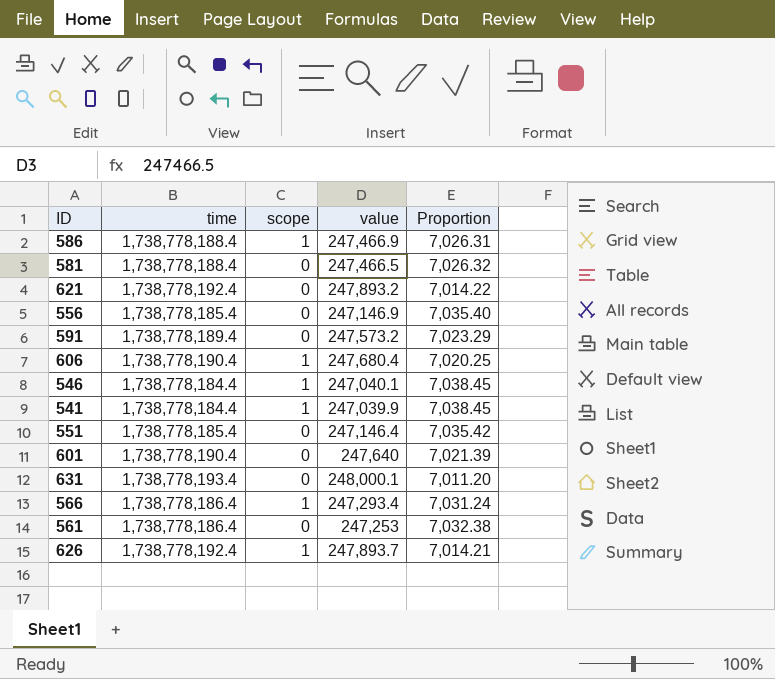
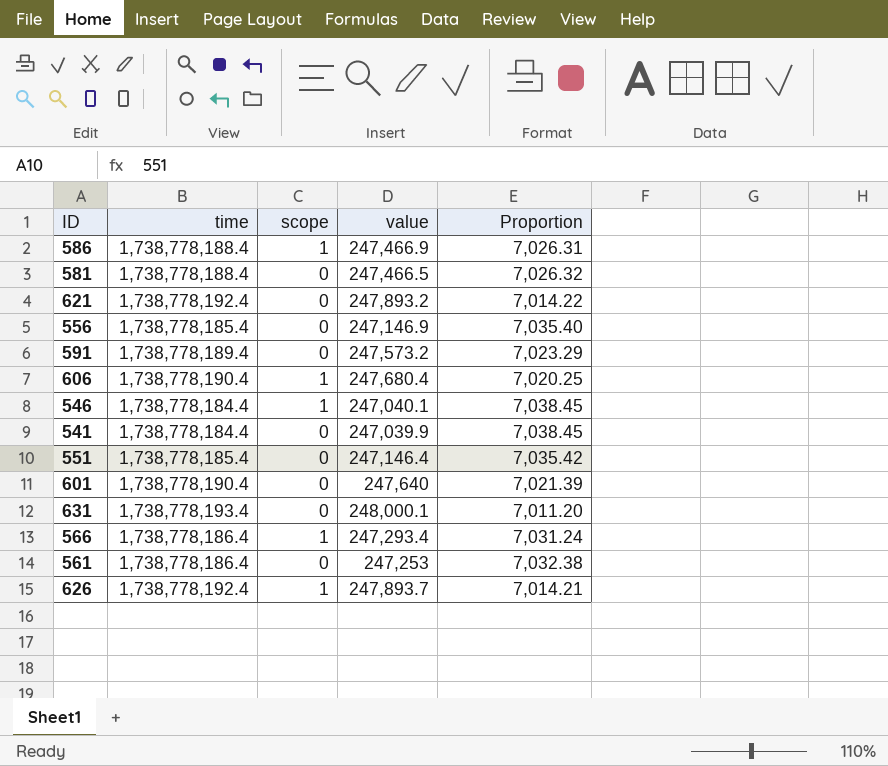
541 | scope: 1 -> 0

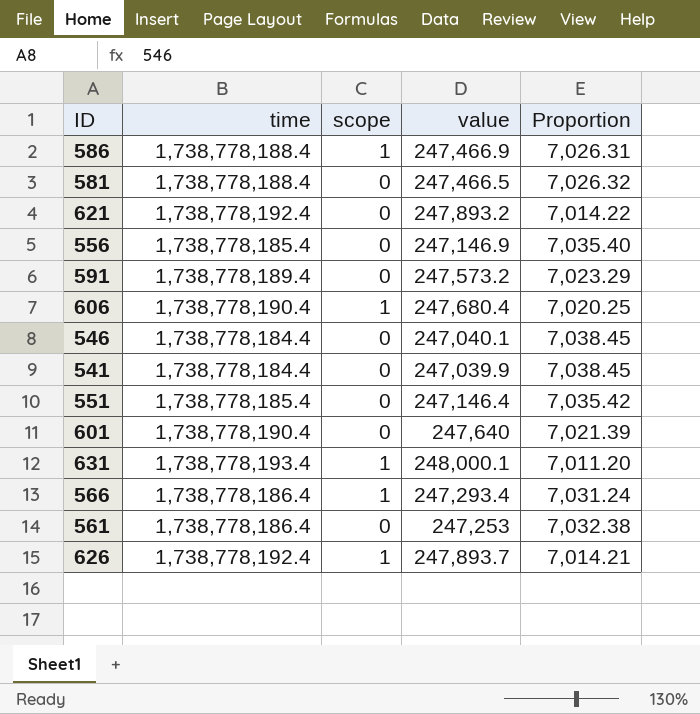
546 | scope: 1 -> 0
631 | scope: 0 -> 1

